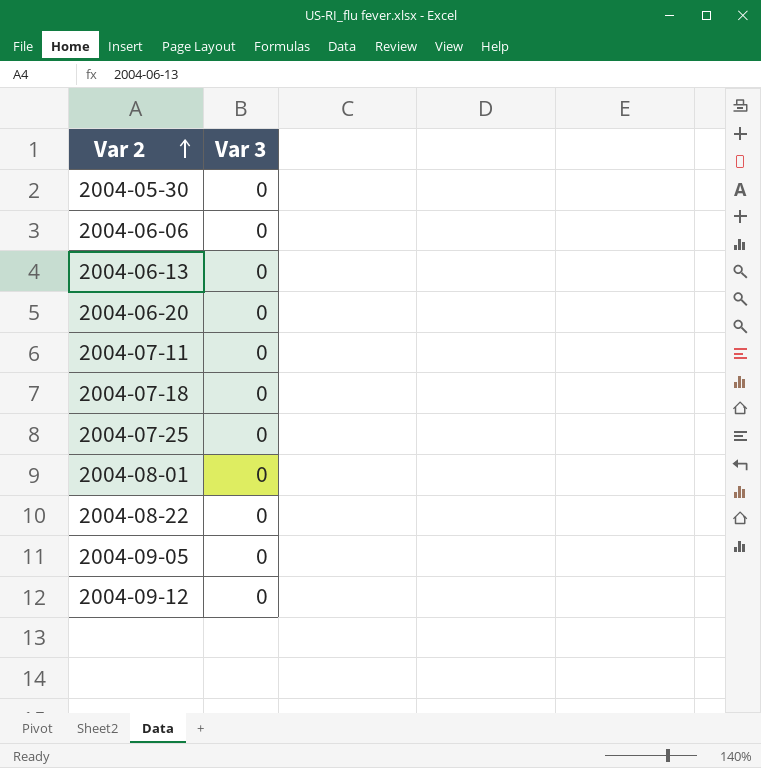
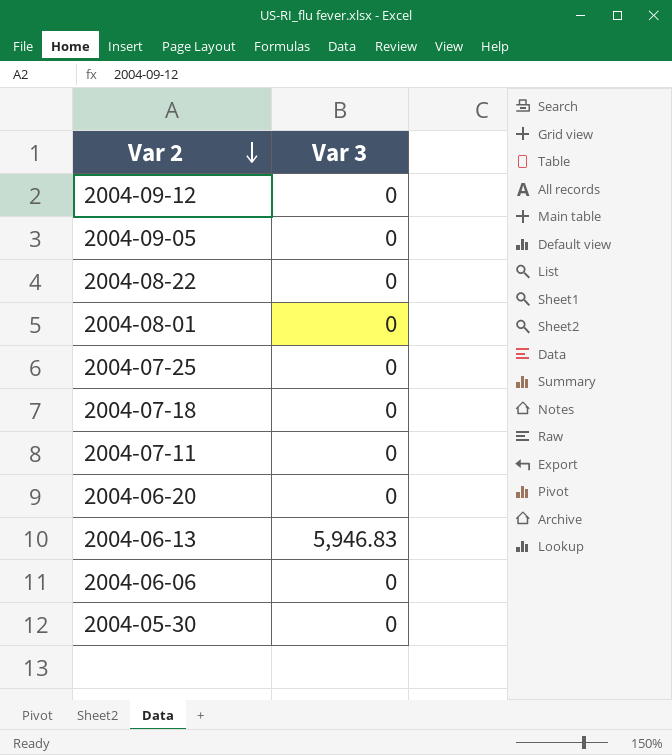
row order: Var 2 ascending -> Var 2 descending
2004-06-13 | Var 3: 0 -> 5,946.83

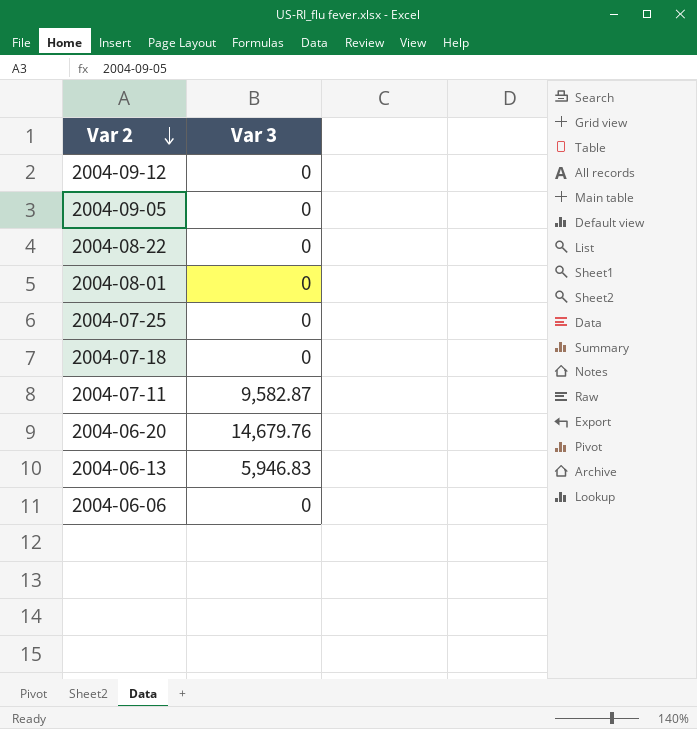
row 2004-05-30: 0 -> none
2004-07-11 | Var 3: 0 -> 9,582.87
2004-06-20 | Var 3: 0 -> 14,679.76

